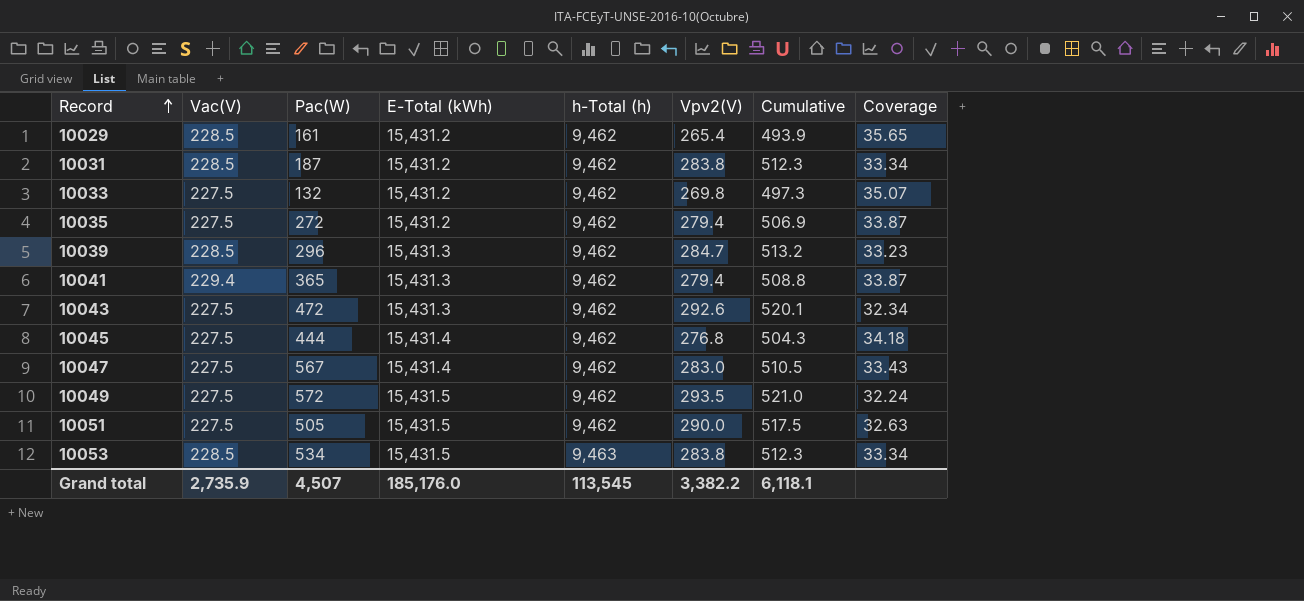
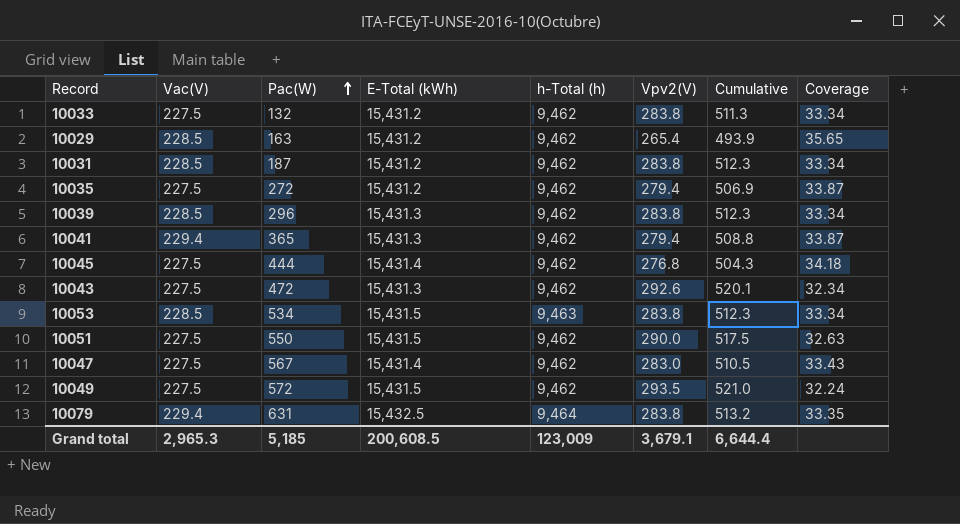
row order: Record ascending -> Pac(W) ascending
10033 | Vpv2(V): 269.8 -> 283.8
10033 | Cumulative: 497.3 -> 511.3
10033 | Coverage: 35.07 -> 33.34
10029 | Pac(W): 161 -> 163
10039 | Vpv2(V): 284.7 -> 283.8
10039 | Cumulative: 513.2 -> 512.3
10039 | Coverage: 33.23 -> 33.34
10051 | Pac(W): 505 -> 550
row 10079: none -> 229.4 | 631 | 15,432.5 | 9,464 | 283.8 | 513.2 | 33.35
Grand total | Vac(V): 2,735.9 -> 2,965.3
Grand total | Pac(W): 4,507 -> 5,185
Grand total | E-Total (kWh): 185,176.0 -> 200,608.5
Grand total | h-Total (h): 113,545 -> 123,009
Grand total | Vpv2(V): 3,382.2 -> 3,679.1
Grand total | Cumulative: 6,118.1 -> 6,644.4

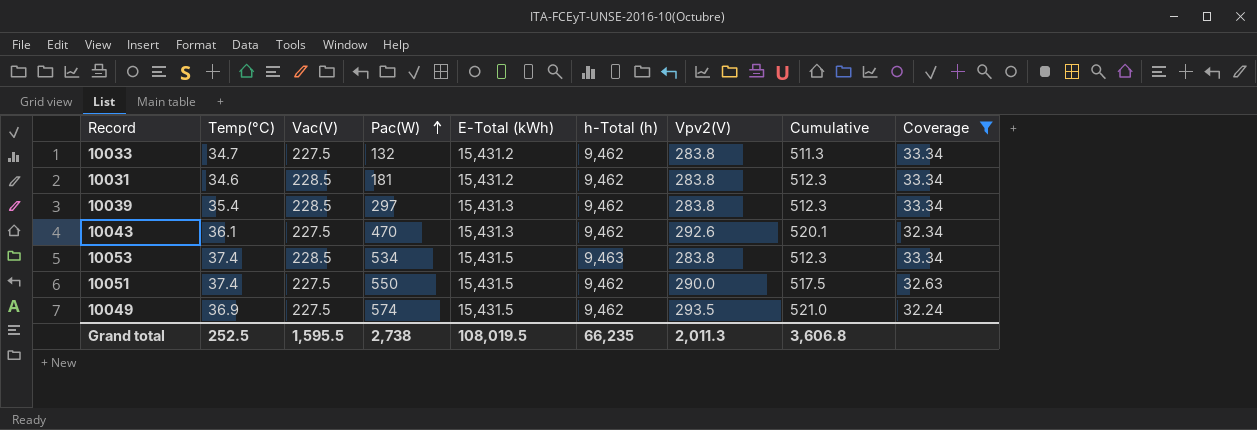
filter: none -> Coverage <= 33.34
column Temp(°C) | position: none -> 2
10031 | Pac(W): 187 -> 181
10039 | Pac(W): 296 -> 297
10043 | Pac(W): 472 -> 470
10049 | Pac(W): 572 -> 574
Grand total | Vac(V): 2,965.3 -> 1,595.5
Grand total | Pac(W): 5,185 -> 2,738
Grand total | E-Total (kWh): 200,608.5 -> 108,019.5
Grand total | h-Total (h): 123,009 -> 66,235
Grand total | Vpv2(V): 3,679.1 -> 2,011.3
Grand total | Cumulative: 6,644.4 -> 3,606.8

